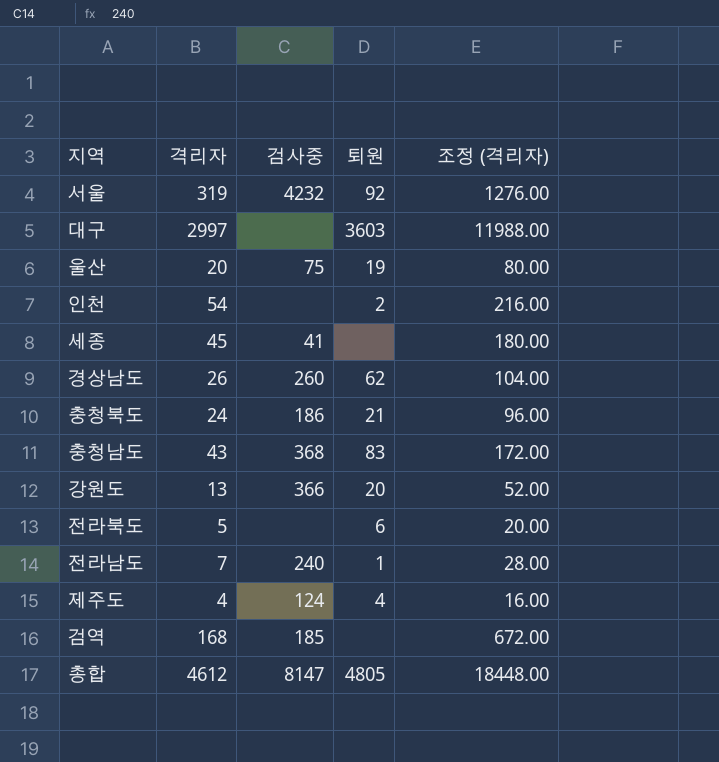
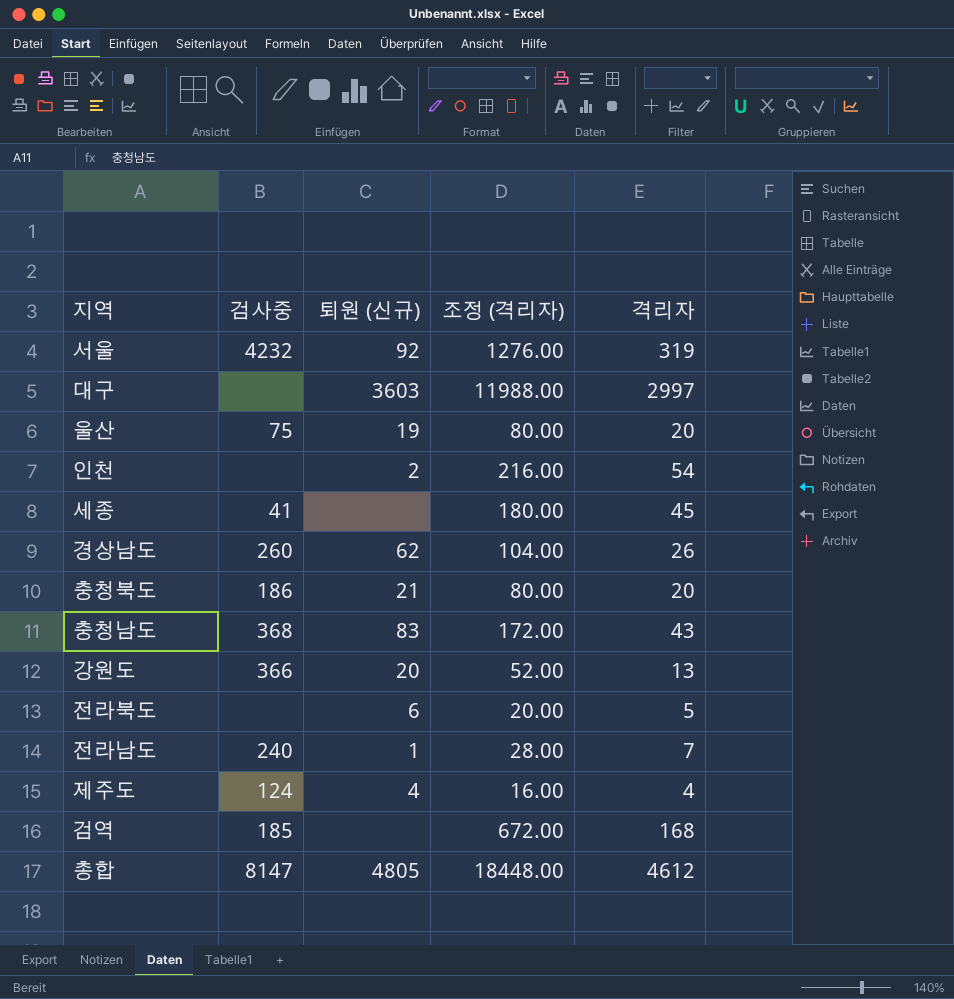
column name: 퇴원 -> 퇴원 (신규)
column 격리자 | position: 2 -> 5
충청북도 | 조정 (격리자): 96.00 -> 80.00
충청북도 | 격리자: 24 -> 20

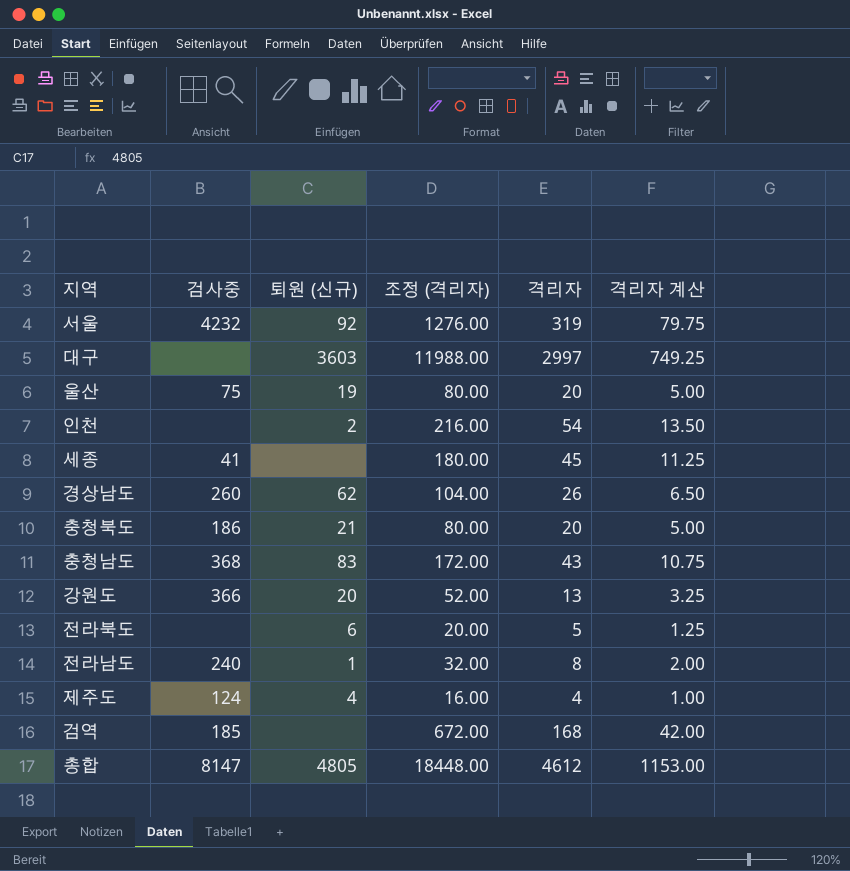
column 격리자 계산 | formula: none -> [격리자] * 0.25
전라남도 | 조정 (격리자): 28.00 -> 32.00
전라남도 | 격리자: 7 -> 8

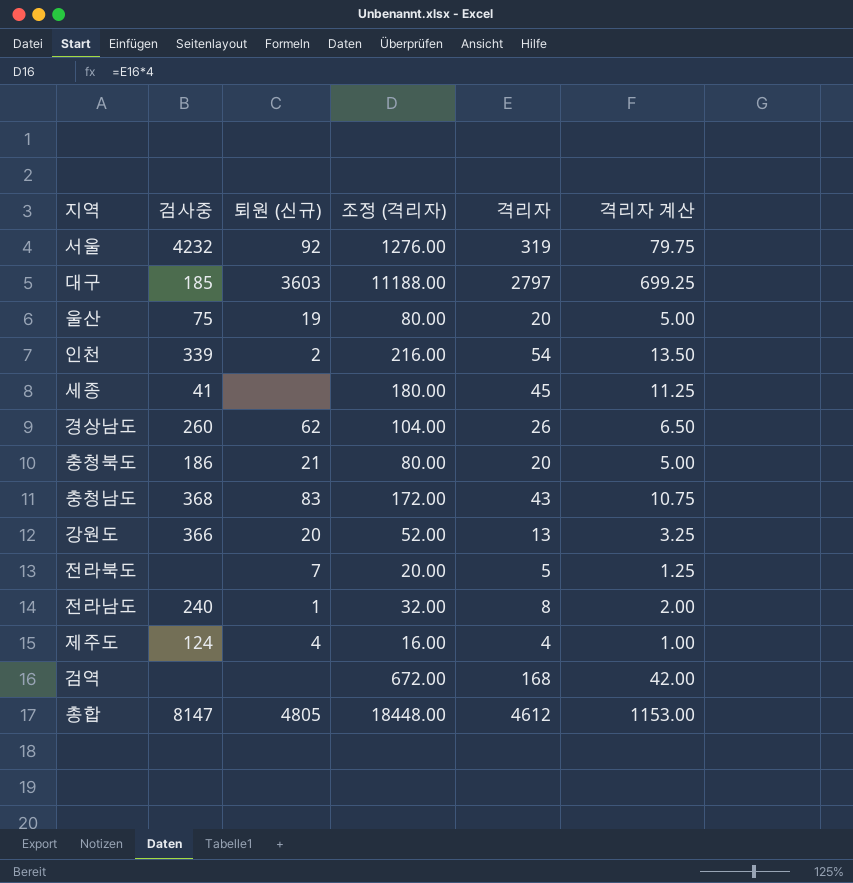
대구 | 검사중: none -> 185
대구 | 조정 (격리자): 11988.00 -> 11188.00
대구 | 격리자: 2997 -> 2797
대구 | 격리자 계산: 749.25 -> 699.25
인천 | 검사중: none -> 339
전라북도 | 퇴원 (신규): 6 -> 7
검역 | 검사중: 185 -> none

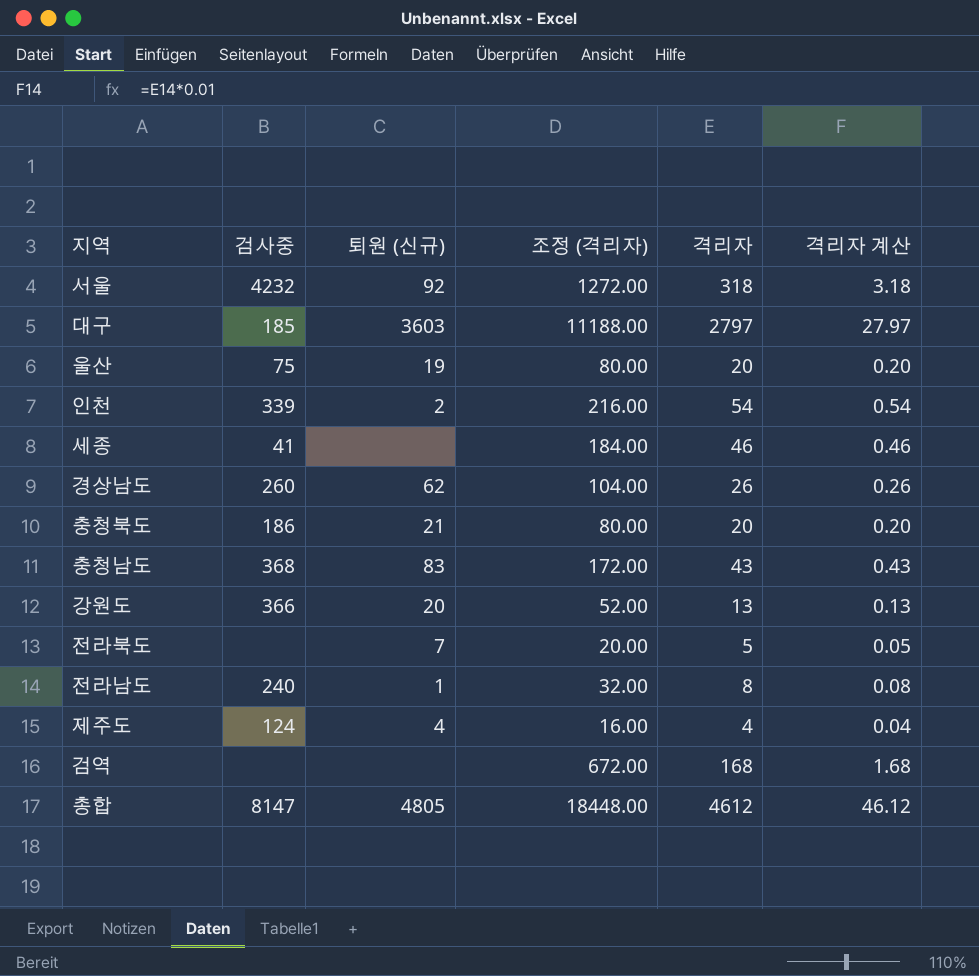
column 격리자 계산 | formula: [격리자] * 0.25 -> [격리자] * 0.01
서울 | 조정 (격리자): 1276.00 -> 1272.00
서울 | 격리자: 319 -> 318
세종 | 조정 (격리자): 180.00 -> 184.00
세종 | 격리자: 45 -> 46

